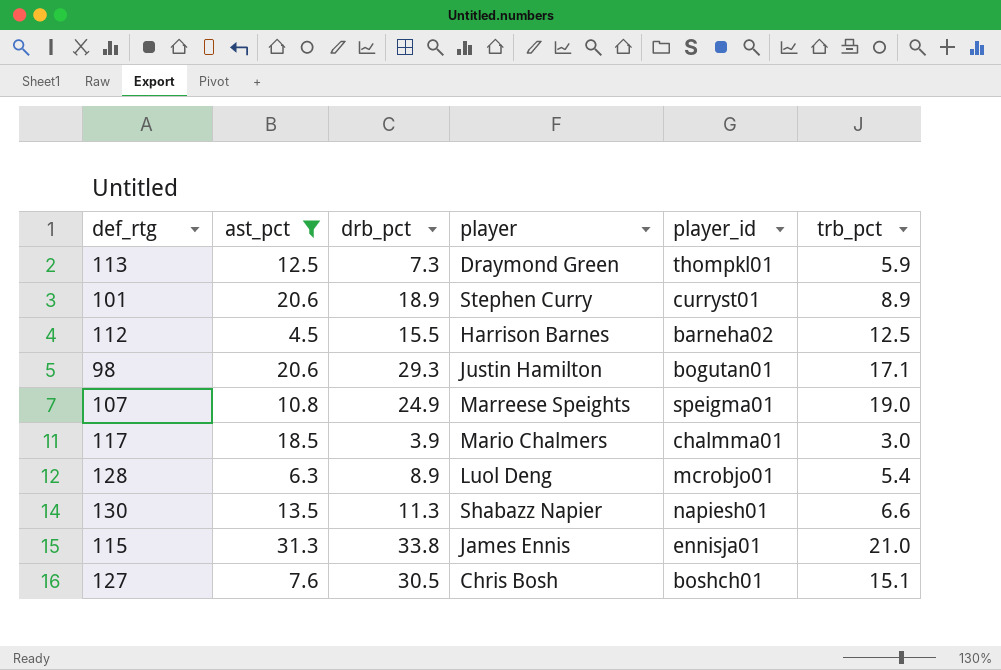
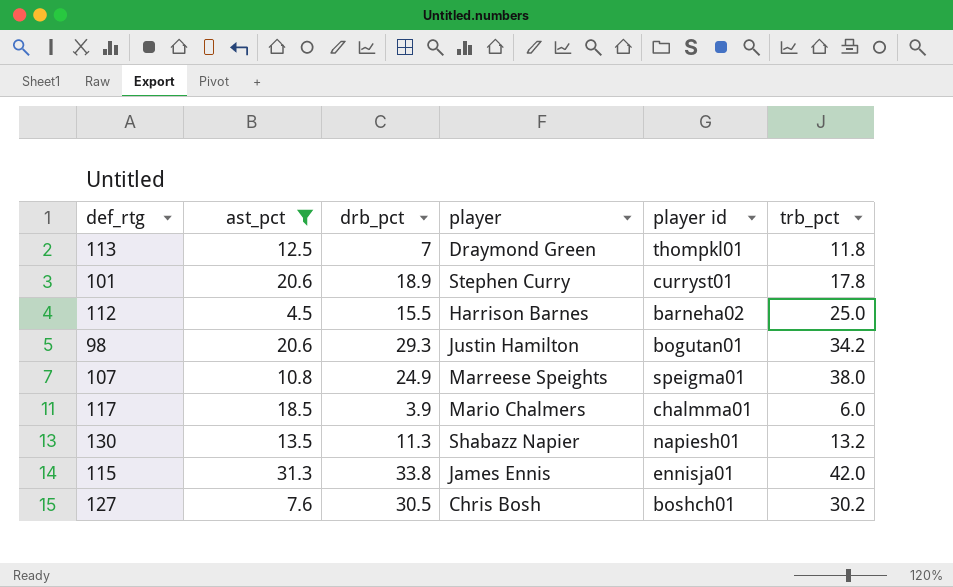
column name: player_id -> player id
row 128: 6.3 | 8.9 | Luol Deng | mcrobjo01 | 5.4 -> none
113 | drb_pct: 7.3 -> 7
113 | trb_pct: 5.9 -> 11.8
101 | trb_pct: 8.9 -> 17.8
112 | trb_pct: 12.5 -> 25.0
98 | trb_pct: 17.1 -> 34.2
107 | trb_pct: 19.0 -> 38.0
117 | trb_pct: 3.0 -> 6.0
130 | trb_pct: 6.6 -> 13.2
115 | trb_pct: 21.0 -> 42.0
127 | trb_pct: 15.1 -> 30.2

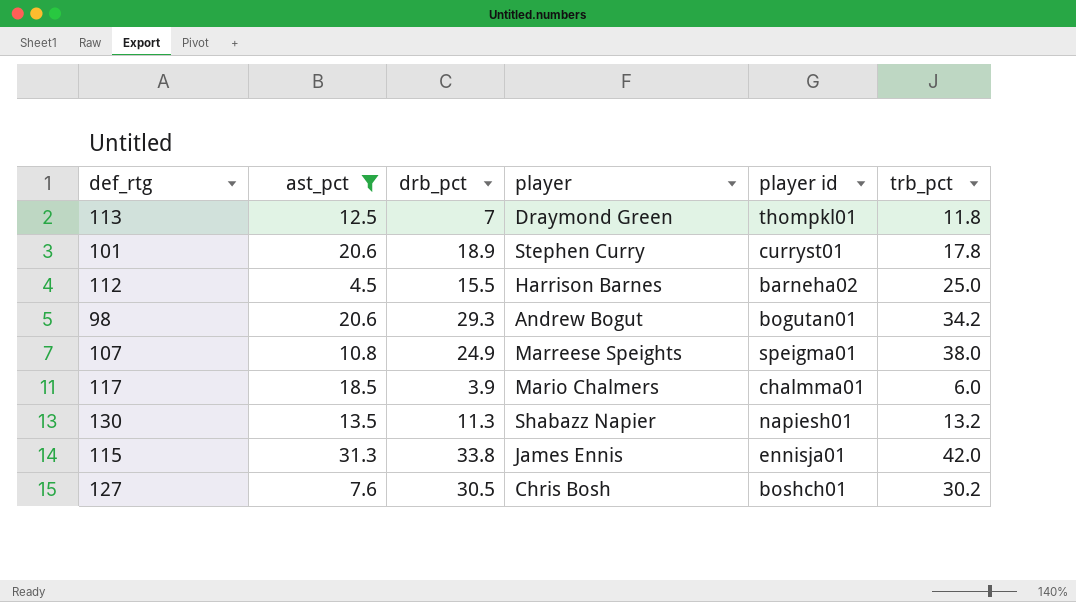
98 | player: Justin Hamilton -> Andrew Bogut

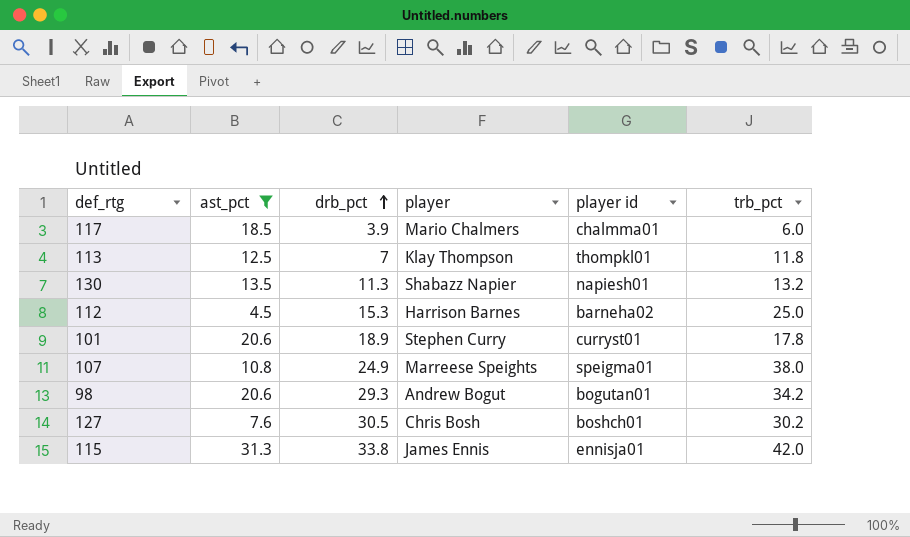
row order: none -> drb_pct ascending
113 | player: Draymond Green -> Klay Thompson
112 | drb_pct: 15.5 -> 15.3

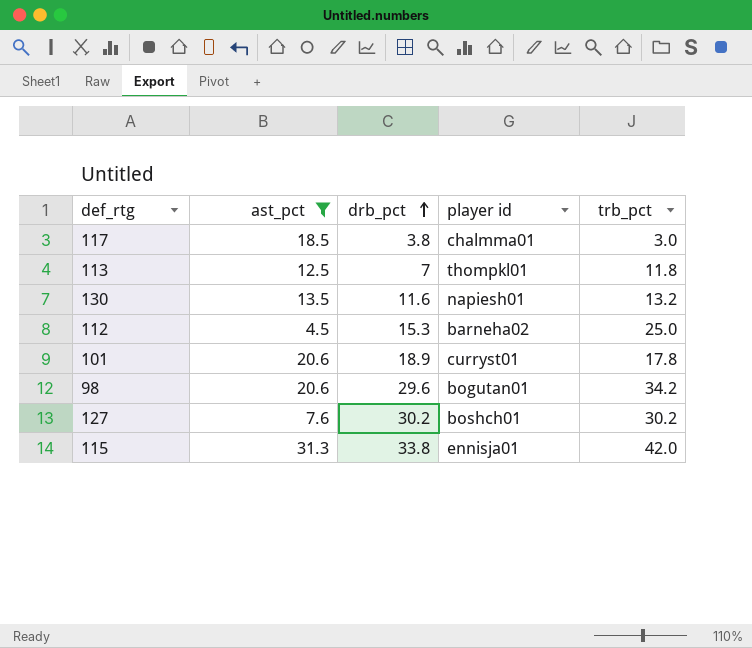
column player | position: 4 -> none
row 107: 10.8 | 24.9 | Marreese Speights | speigma01 | 38.0 -> none
117 | drb_pct: 3.9 -> 3.8
117 | trb_pct: 6.0 -> 3.0
130 | drb_pct: 11.3 -> 11.6
98 | drb_pct: 29.3 -> 29.6
127 | drb_pct: 30.5 -> 30.2

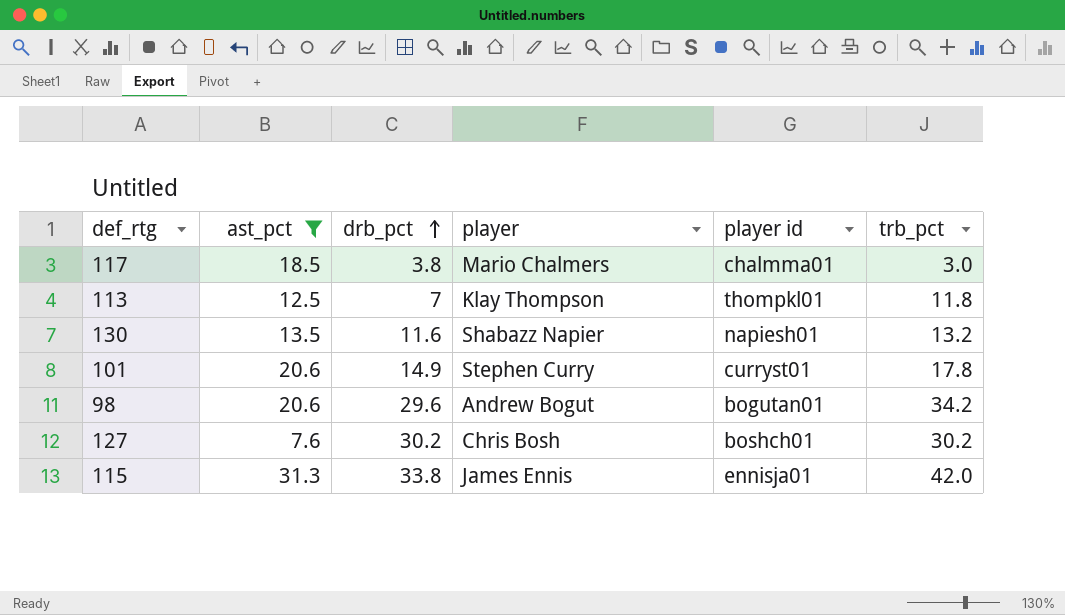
column player | position: none -> 4
row 112: 4.5 | 15.3 | barneha02 | 25.0 -> none
101 | drb_pct: 18.9 -> 14.9

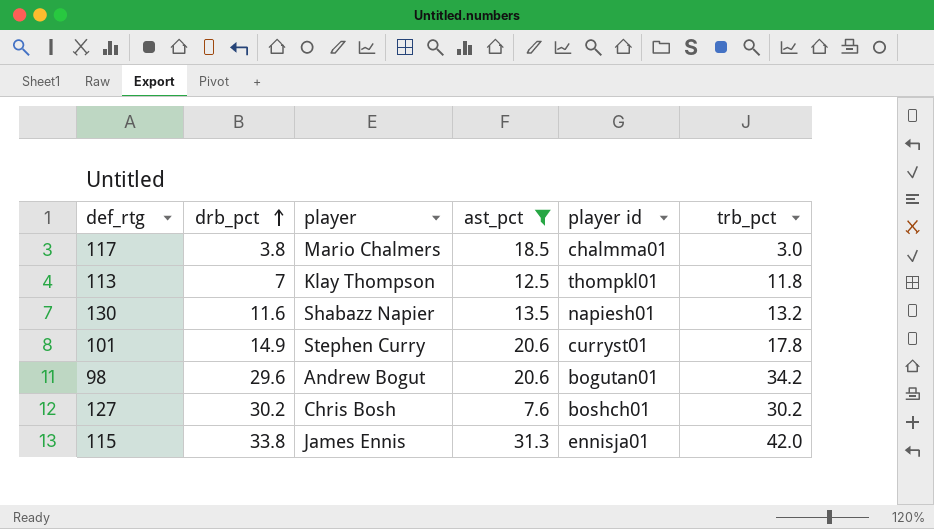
column ast_pct | position: 2 -> 4

